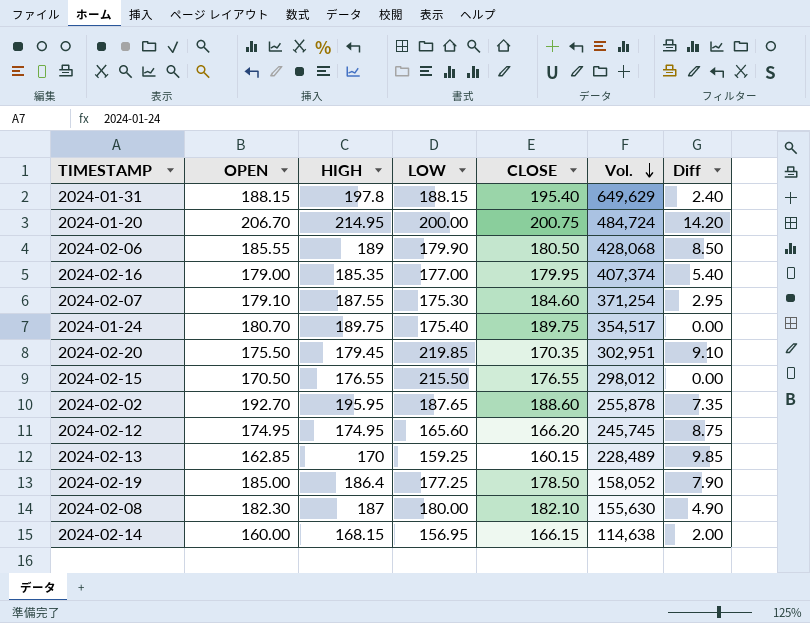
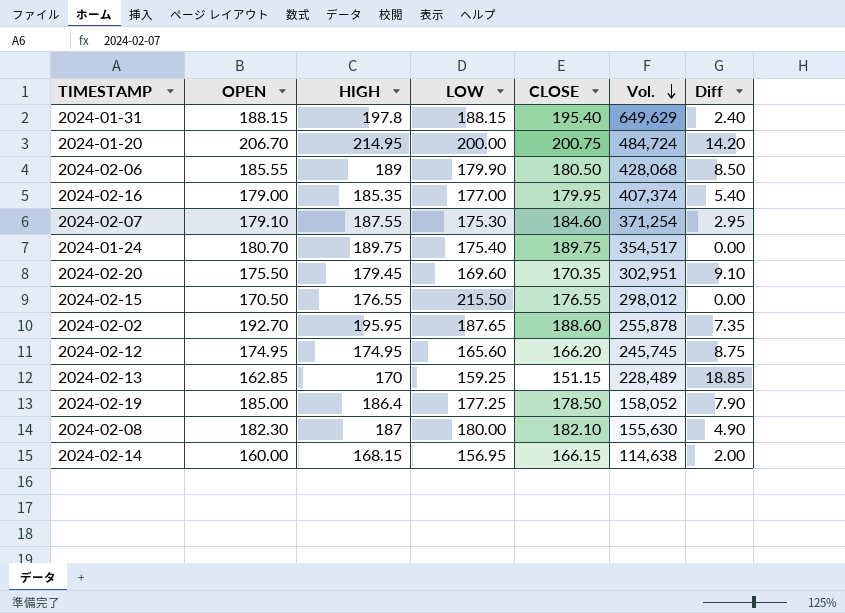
2024-02-20 | LOW: 219.85 -> 169.60
2024-02-13 | CLOSE: 160.15 -> 151.15
2024-02-13 | Diff: 9.85 -> 18.85

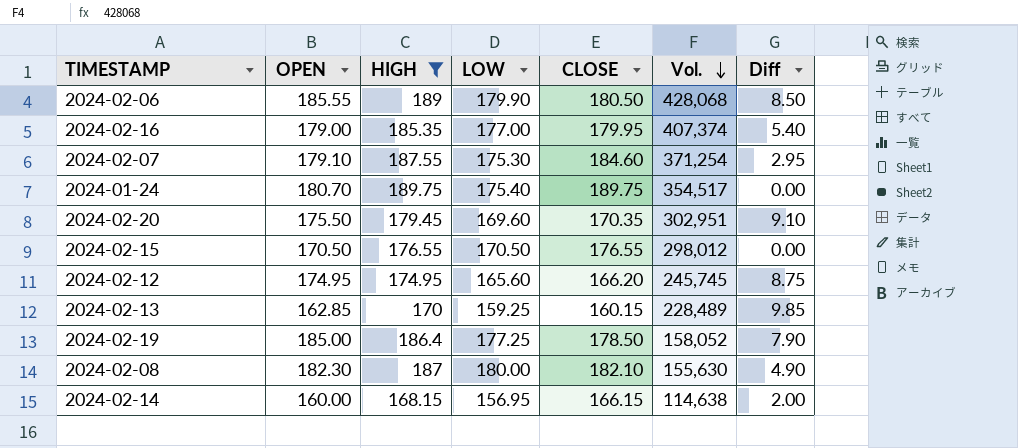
filter: none -> HIGH <= 189.75
2024-02-15 | LOW: 215.50 -> 170.50
2024-02-13 | CLOSE: 151.15 -> 160.15
2024-02-13 | Diff: 18.85 -> 9.85

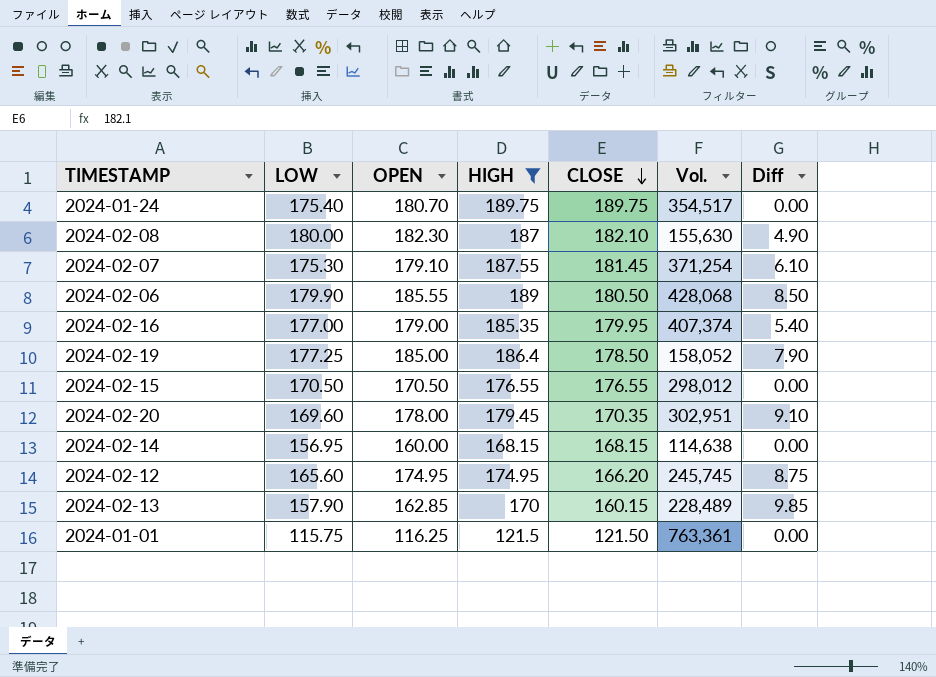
row order: Vol. descending -> CLOSE descending
column LOW | position: 4 -> 2
2024-02-07 | CLOSE: 184.60 -> 181.45
2024-02-07 | Diff: 2.95 -> 6.10
2024-02-20 | OPEN: 175.50 -> 178.00
2024-02-14 | CLOSE: 166.15 -> 168.15
2024-02-14 | Diff: 2.00 -> 0.00
2024-02-13 | LOW: 159.25 -> 157.90
row 2024-01-01: none -> 115.75 | 116.25 | 121.5 | 121.50 | 763,361 | 0.00

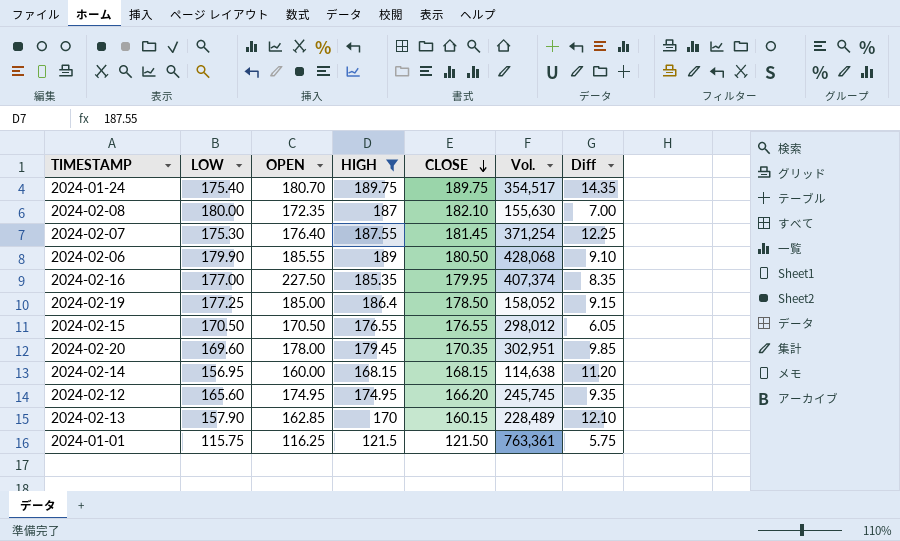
column Diff | formula: [HIGH] - [CLOSE] -> [HIGH] - [LOW]
2024-02-08 | OPEN: 182.30 -> 172.35
2024-02-07 | OPEN: 179.10 -> 176.40
2024-02-16 | OPEN: 179.00 -> 227.50

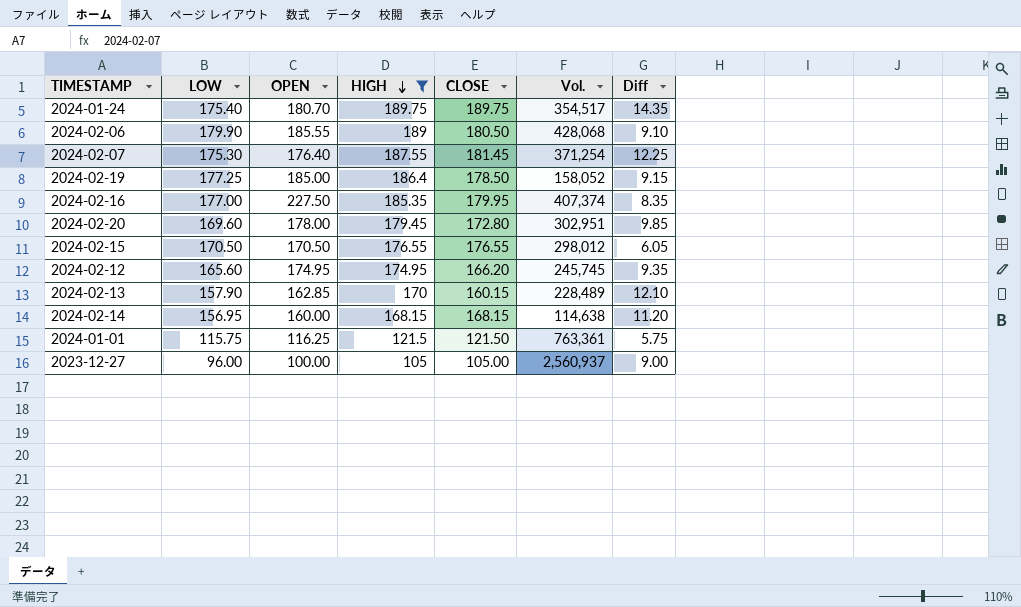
row order: CLOSE descending -> HIGH descending
row 2024-02-08: 180.00 | 172.35 | 187 | 182.10 | 155,630 | 7.00 -> none
2024-02-20 | CLOSE: 170.35 -> 172.80
row 2023-12-27: none -> 96.00 | 100.00 | 105 | 105.00 | 2,560,937 | 9.00

